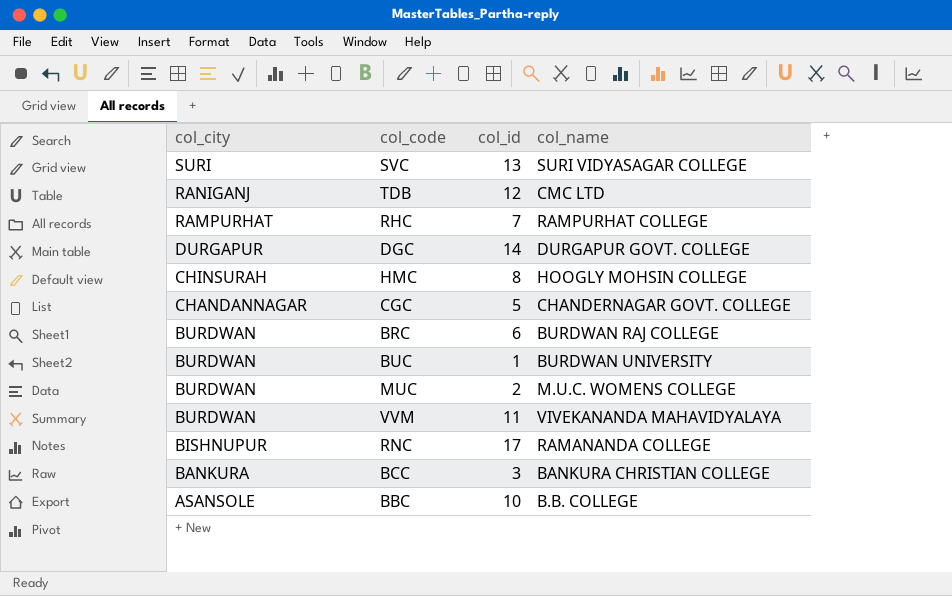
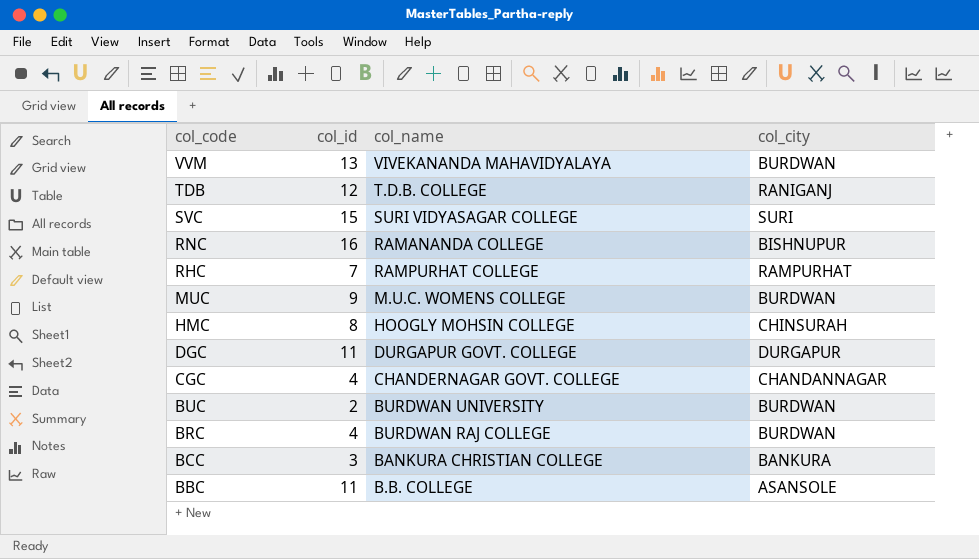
row order: col_city descending -> col_code descending
column col_city | position: 1 -> 4
VVM | col_id: 11 -> 13
TDB | col_name: CMC LTD -> T.D.B. COLLEGE
SVC | col_id: 13 -> 15
RNC | col_id: 17 -> 16
MUC | col_id: 2 -> 9
DGC | col_id: 14 -> 11
CGC | col_id: 5 -> 4
BUC | col_id: 1 -> 2
BRC | col_id: 6 -> 4
BBC | col_id: 10 -> 11

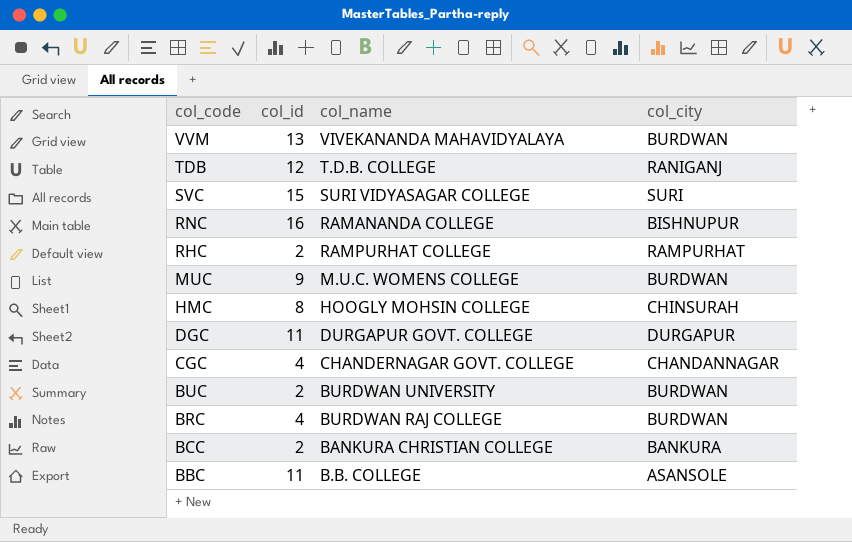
RHC | col_id: 7 -> 2
BCC | col_id: 3 -> 2

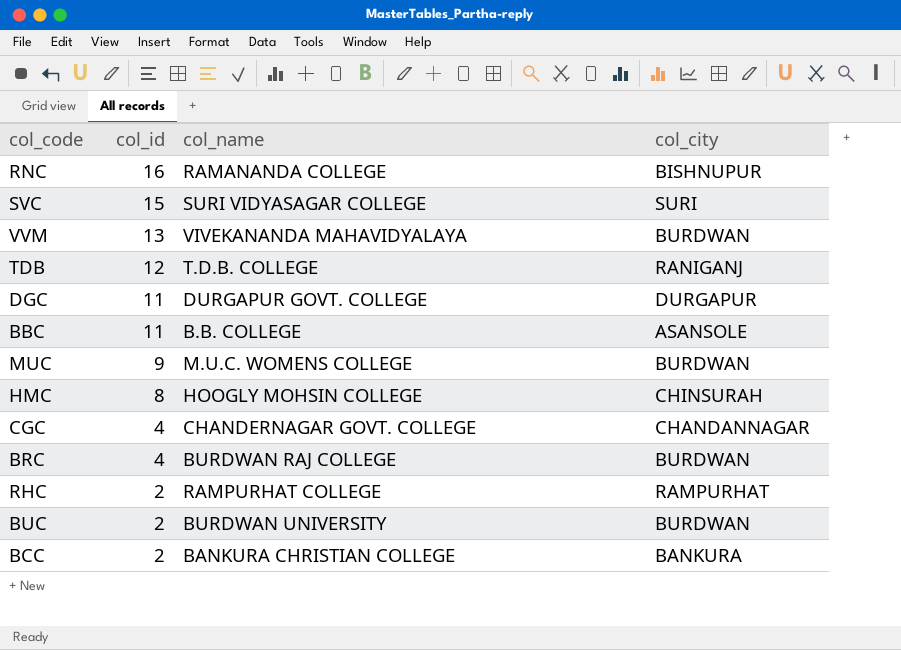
row order: col_code descending -> col_id descending

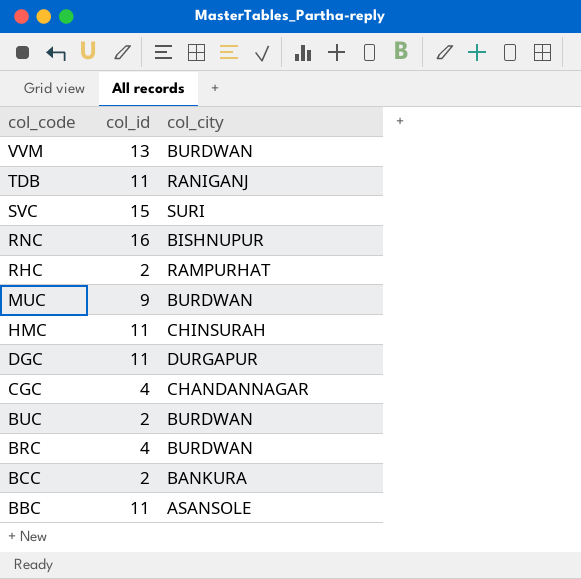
row order: col_id descending -> col_code descending
column col_name | position: 3 -> none
TDB | col_id: 12 -> 11
HMC | col_id: 8 -> 11

